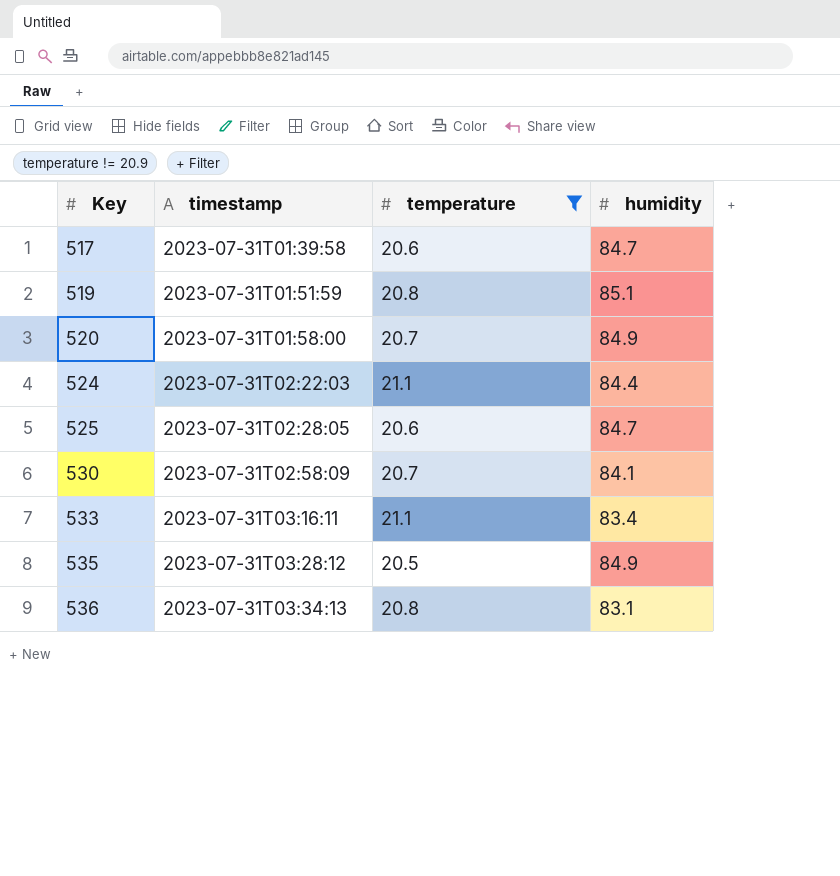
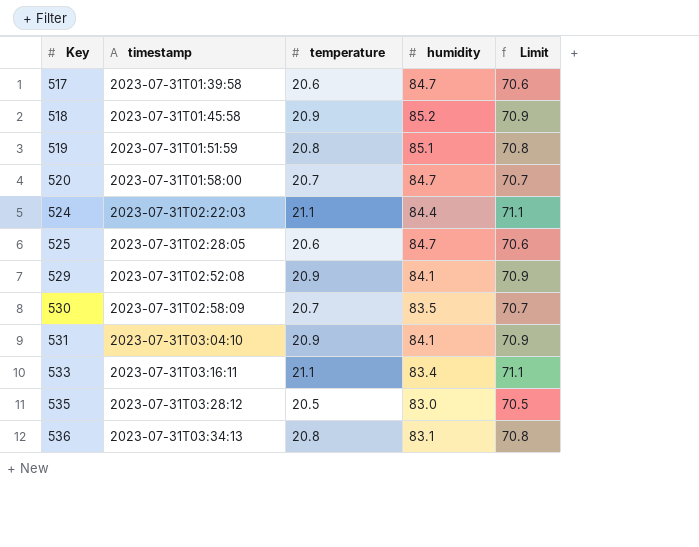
filter: temperature != 20.9 -> none
column Limit | formula: none -> [temperature] + 50
520 | humidity: 84.9 -> 84.7
530 | humidity: 84.1 -> 83.5
535 | humidity: 84.9 -> 83.0

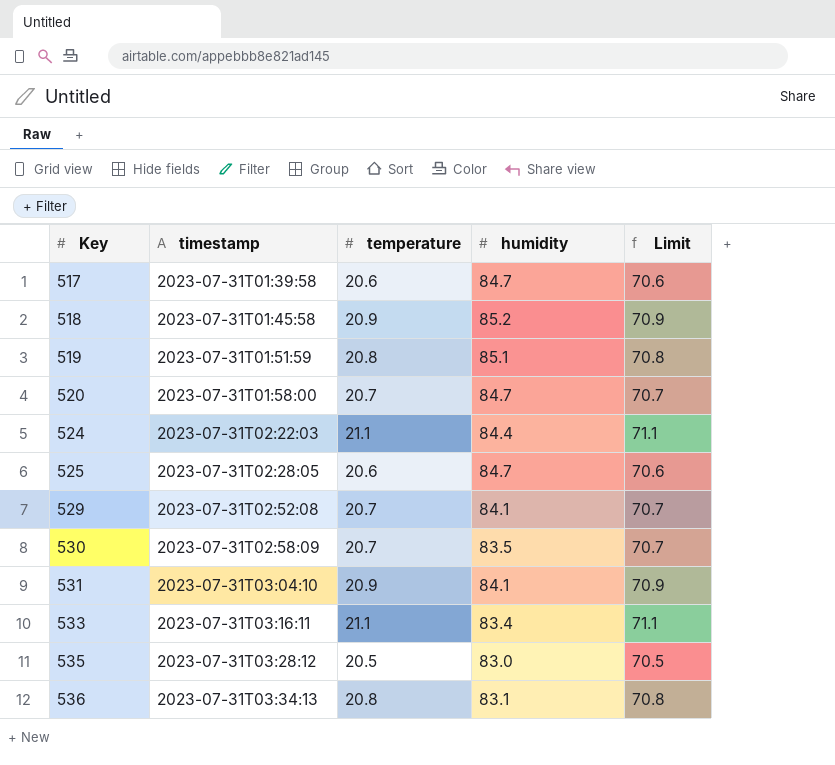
529 | temperature: 20.9 -> 20.7
529 | Limit: 70.9 -> 70.7

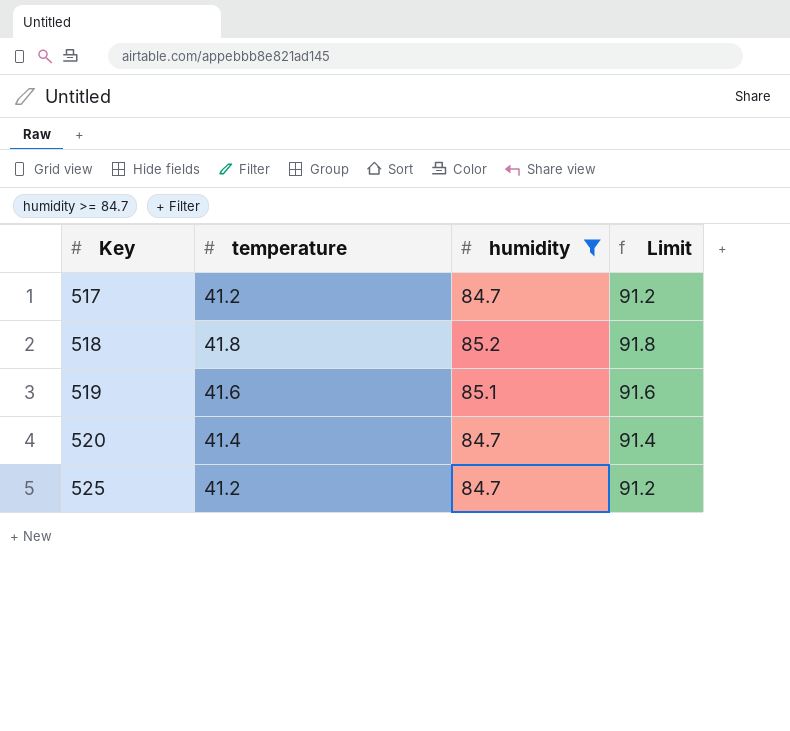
filter: none -> humidity >= 84.7
column timestamp | position: 2 -> none
517 | temperature: 20.6 -> 41.2
517 | Limit: 70.6 -> 91.2
518 | temperature: 20.9 -> 41.8
518 | Limit: 70.9 -> 91.8
519 | temperature: 20.8 -> 41.6
519 | Limit: 70.8 -> 91.6
520 | temperature: 20.7 -> 41.4
520 | Limit: 70.7 -> 91.4
525 | temperature: 20.6 -> 41.2
525 | Limit: 70.6 -> 91.2

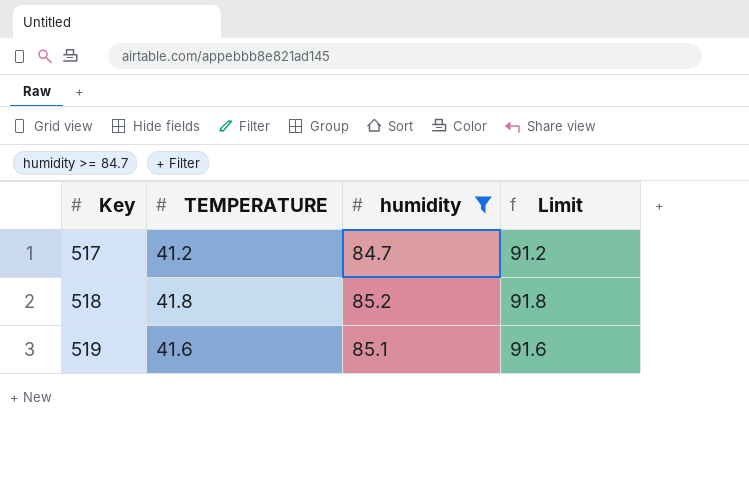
column name: temperature -> TEMPERATURE
row 520: 41.4 | 84.7 | 91.4 -> none
row 525: 41.2 | 84.7 | 91.2 -> none

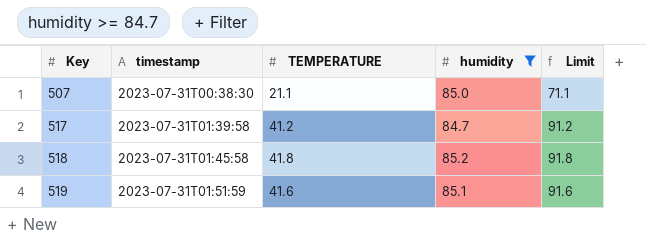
column timestamp | position: none -> 2
row 507: none -> 2023-07-31T00:38:30 | 21.1 | 85.0 | 71.1

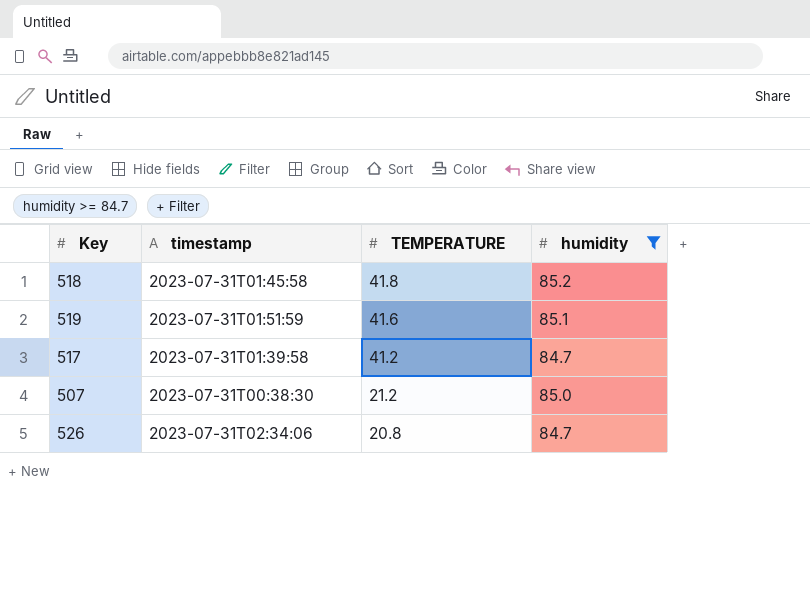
row order: Key ascending -> TEMPERATURE descending
column Limit | formula: [TEMPERATURE] + 50 -> none
507 | TEMPERATURE: 21.1 -> 21.2
row 526: none -> 2023-07-31T02:34:06 | 20.8 | 84.7

